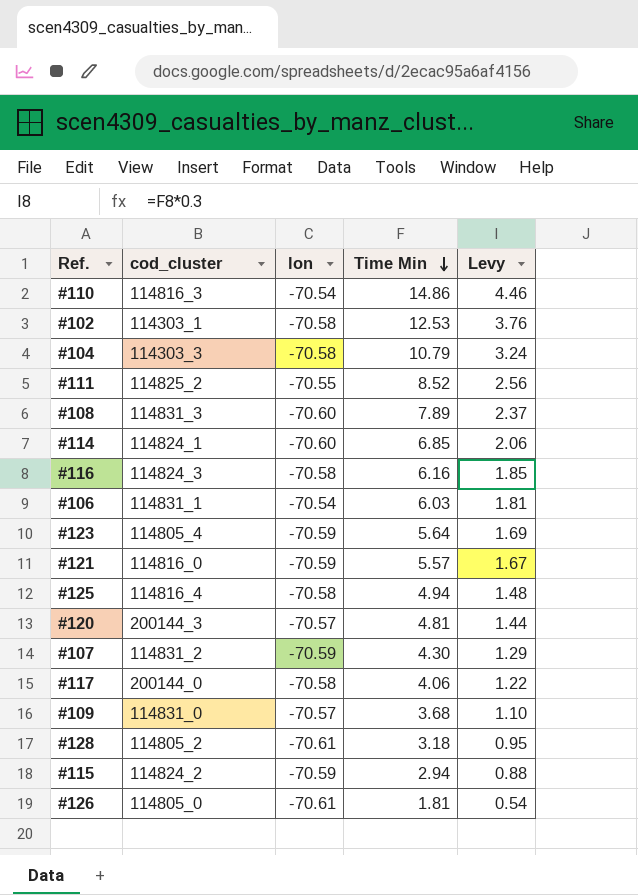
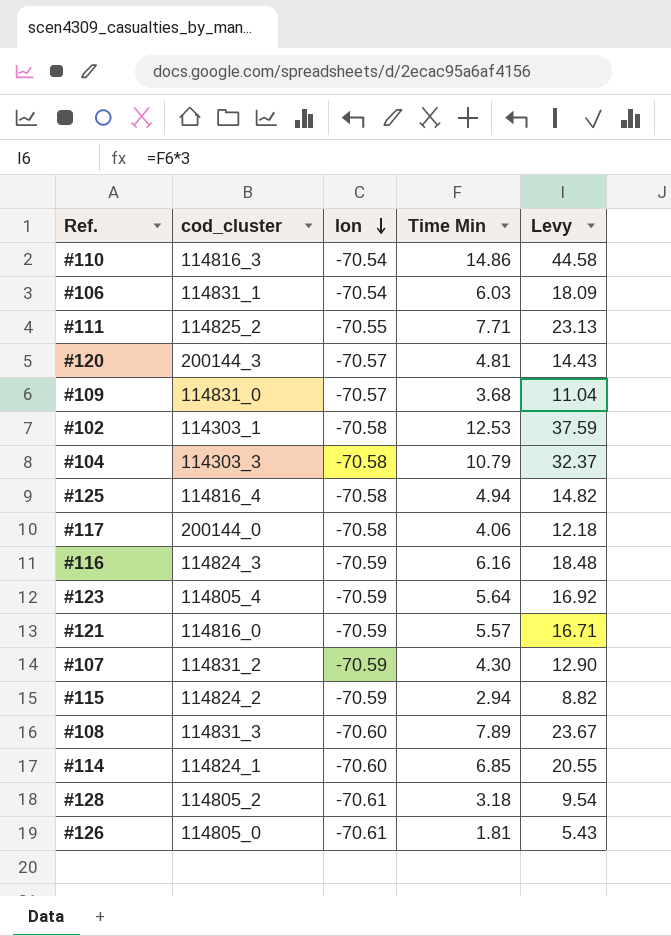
row order: Time Min descending -> lon descending
column Levy | formula: [Time Min] * 0.3 -> [Time Min] * 3
#111 | Time Min: 8.52 -> 7.71
#116 | lon: -70.58 -> -70.59

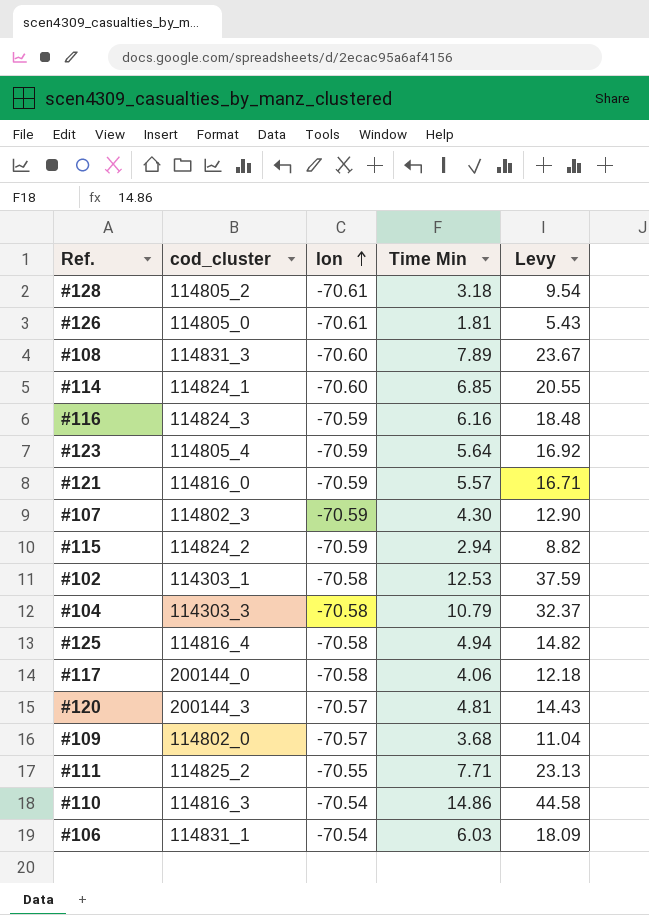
row order: lon descending -> lon ascending
#107 | cod_cluster: 114831_2 -> 114802_3
#109 | cod_cluster: 114831_0 -> 114802_0

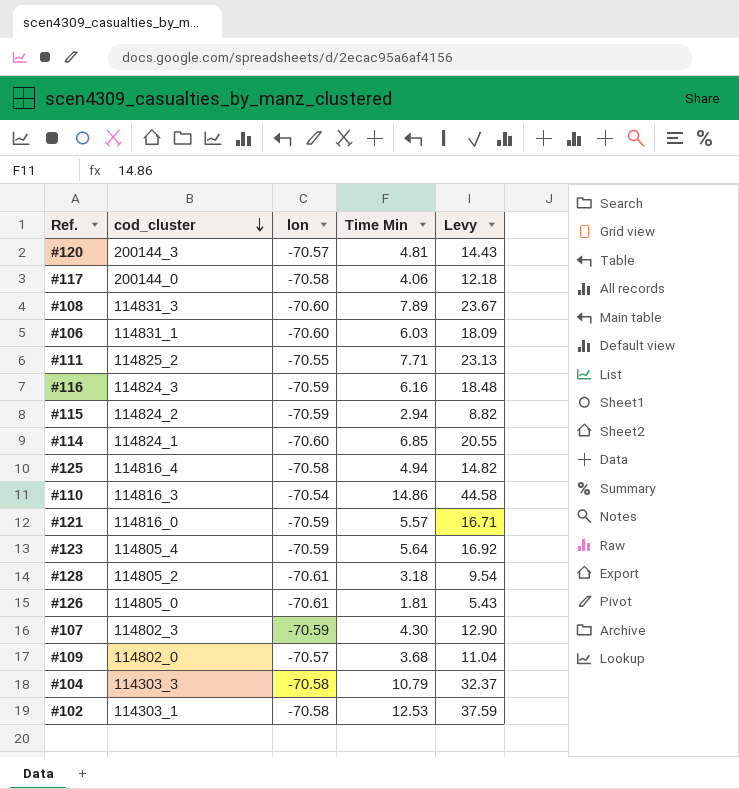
row order: lon ascending -> cod_cluster descending
#106 | lon: -70.54 -> -70.60

